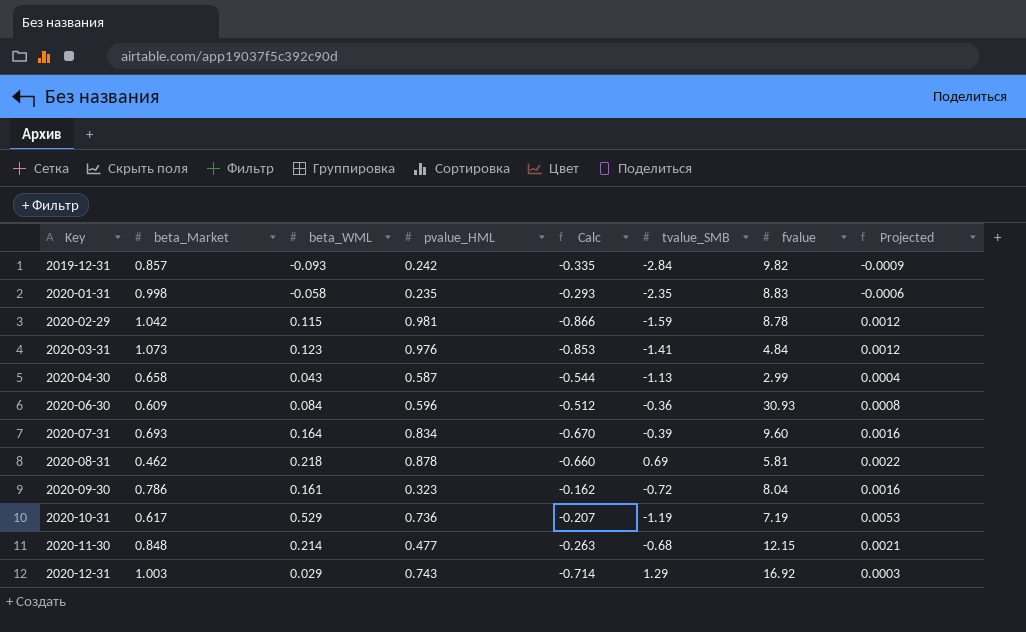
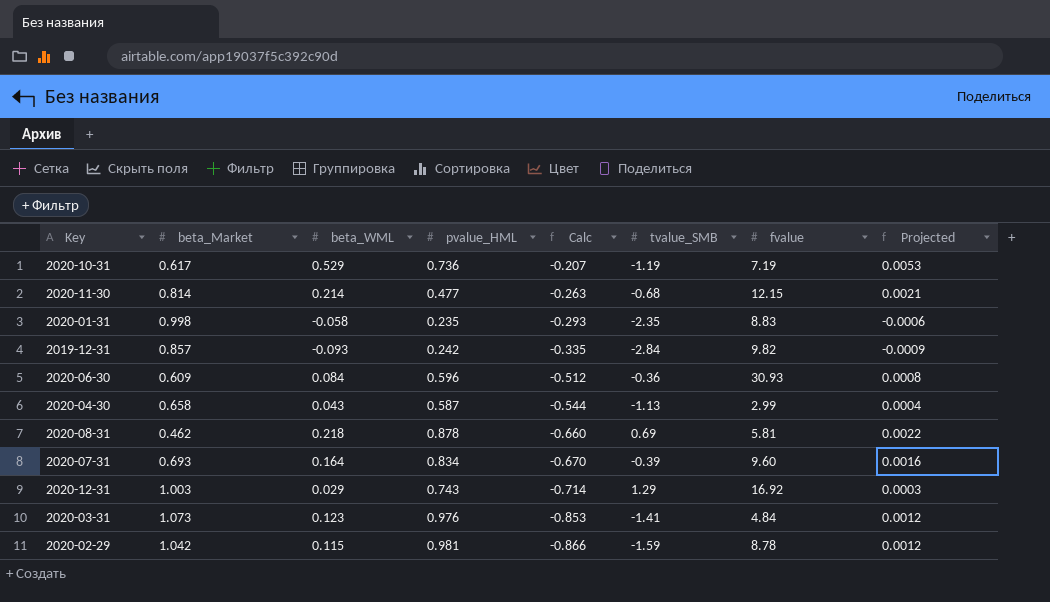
row order: Key ascending -> Calc descending
row 2020-09-30: 0.786 | 0.161 | 0.323 | -0.162 | -0.72 | 8.04 | 0.0016 -> none
2020-11-30 | beta_Market: 0.848 -> 0.814

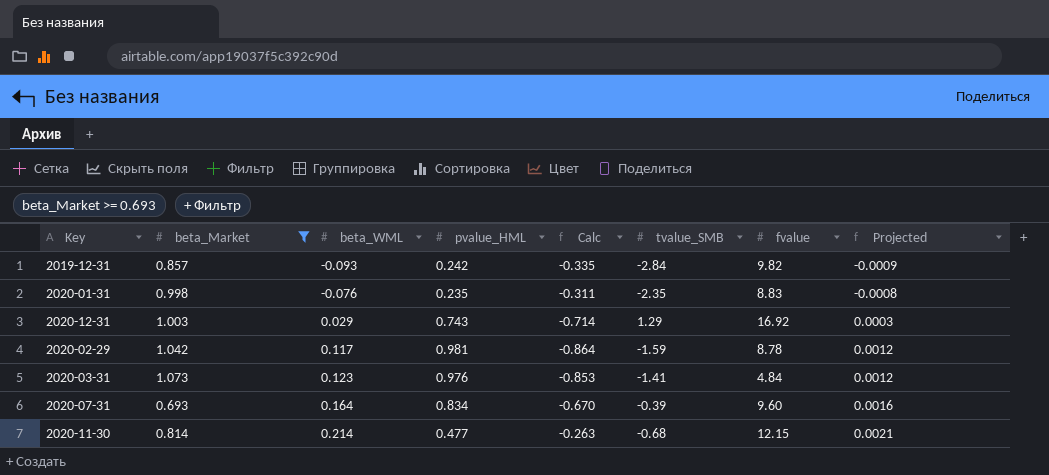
filter: none -> beta_Market >= 0.693
row order: Calc descending -> beta_WML ascending
2020-01-31 | beta_WML: -0.058 -> -0.076
2020-01-31 | Calc: -0.293 -> -0.311
2020-01-31 | Projected: -0.0006 -> -0.0008
2020-02-29 | beta_WML: 0.115 -> 0.117
2020-02-29 | Calc: -0.866 -> -0.864

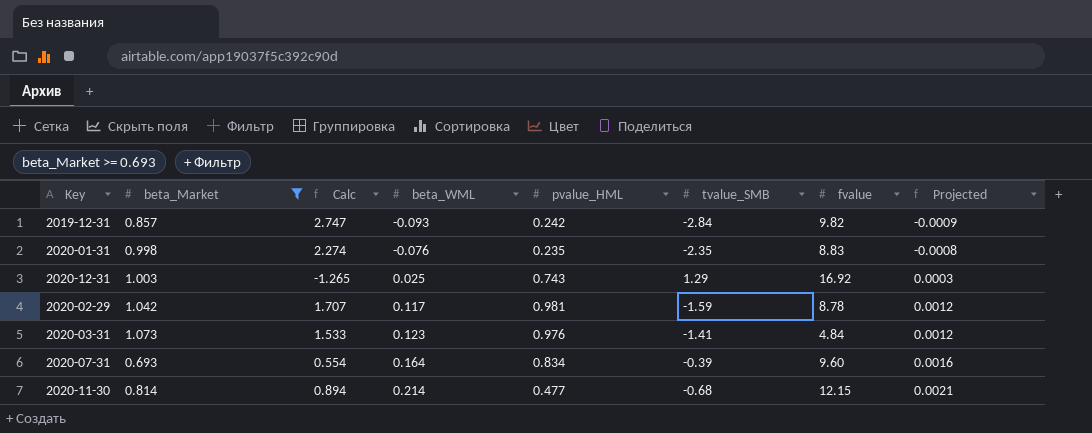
column Calc | formula: [beta_WML] - [pvalue_HML] -> [beta_WML] - [tvalue_SMB]
column Calc | position: 5 -> 3
2020-12-31 | beta_WML: 0.029 -> 0.025

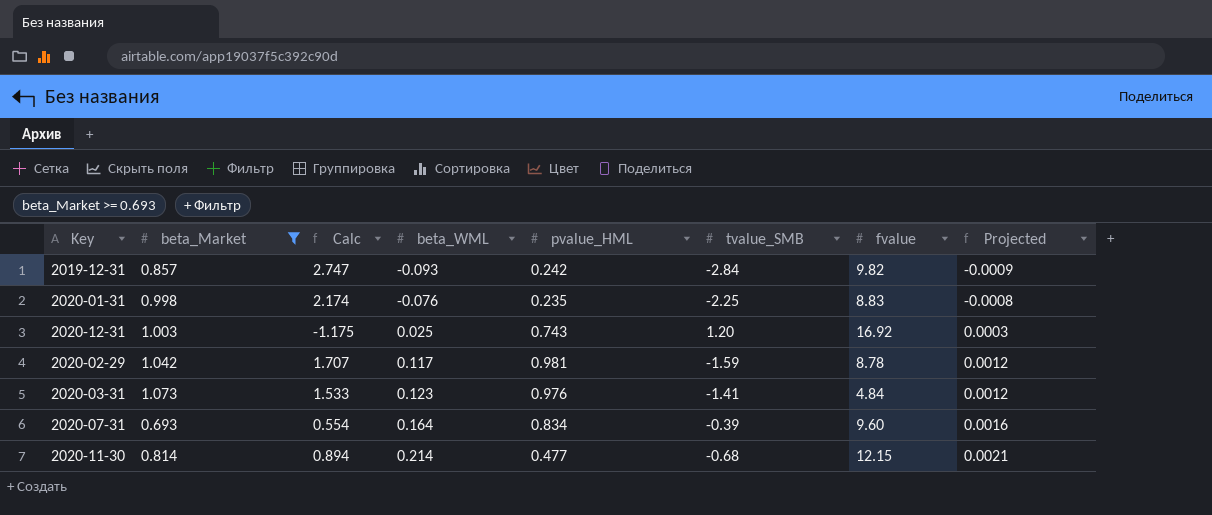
2020-01-31 | Calc: 2.274 -> 2.174
2020-01-31 | tvalue_SMB: -2.35 -> -2.25
2020-12-31 | Calc: -1.265 -> -1.175
2020-12-31 | tvalue_SMB: 1.29 -> 1.20

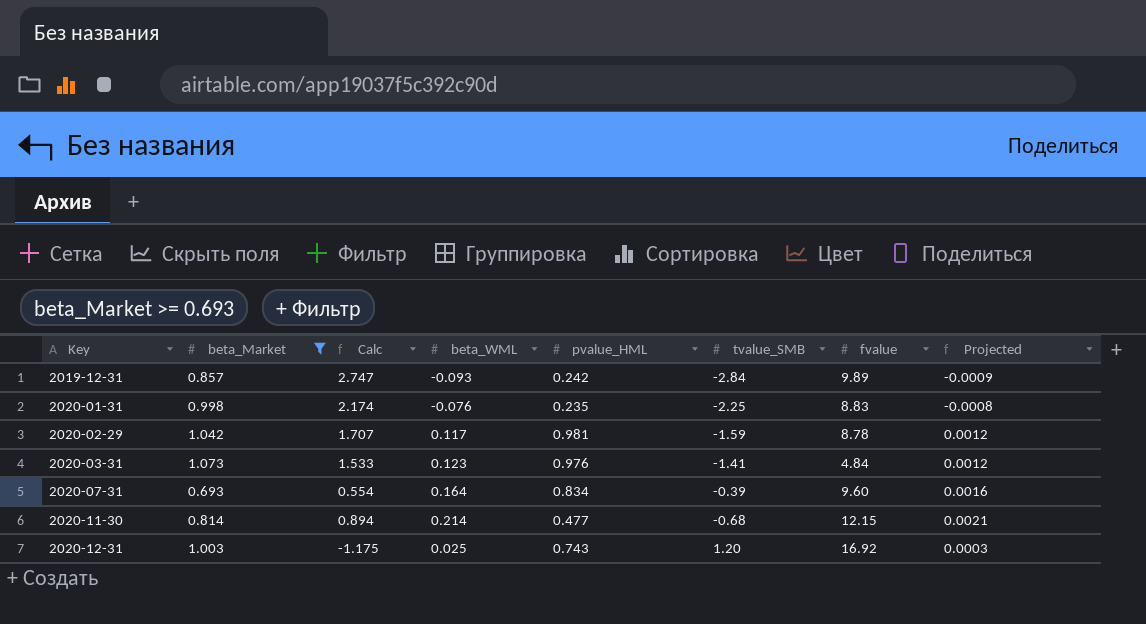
row order: beta_WML ascending -> Key ascending
2019-12-31 | fvalue: 9.82 -> 9.89

